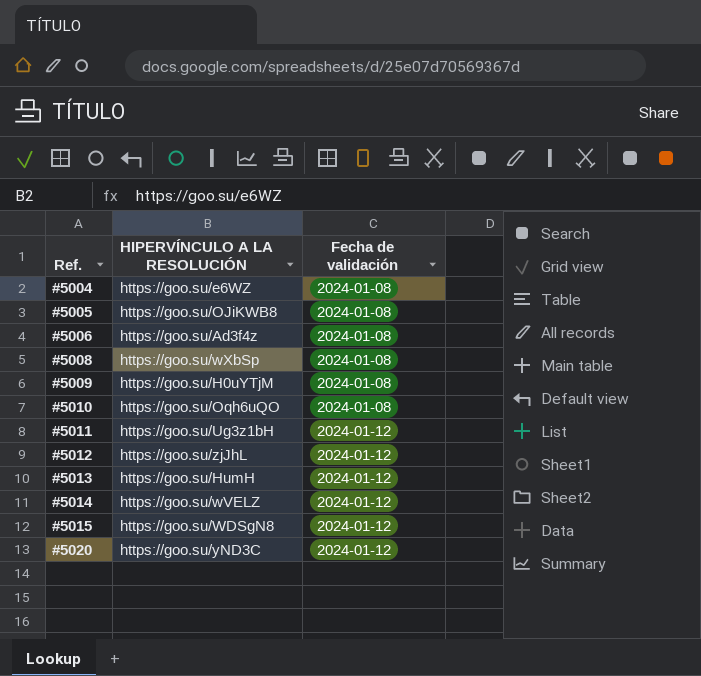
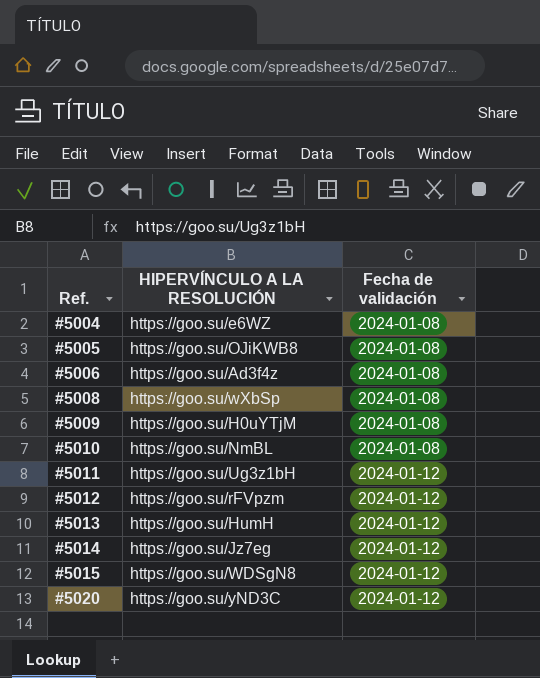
#5010 | HIPERVÍNCULO A LA RESOLUCIÓN: https://goo.su/Oqh6uQO -> https://goo.su/NmBL
#5012 | HIPERVÍNCULO A LA RESOLUCIÓN: https://goo.su/zjJhL -> https://goo.su/rFVpzm
#5014 | HIPERVÍNCULO A LA RESOLUCIÓN: https://goo.su/wVELZ -> https://goo.su/Jz7eg

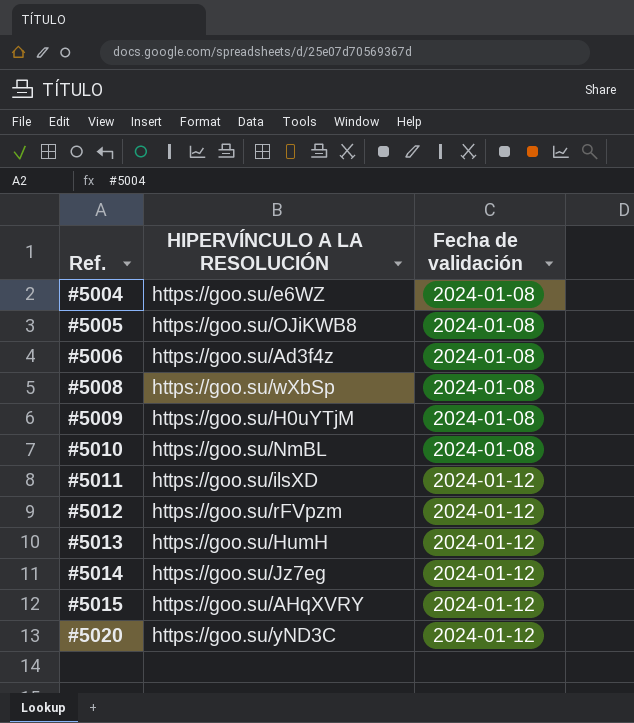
#5011 | HIPERVÍNCULO A LA RESOLUCIÓN: https://goo.su/Ug3z1bH -> https://goo.su/ilsXD
#5015 | HIPERVÍNCULO A LA RESOLUCIÓN: https://goo.su/WDSgN8 -> https://goo.su/AHqXVRY

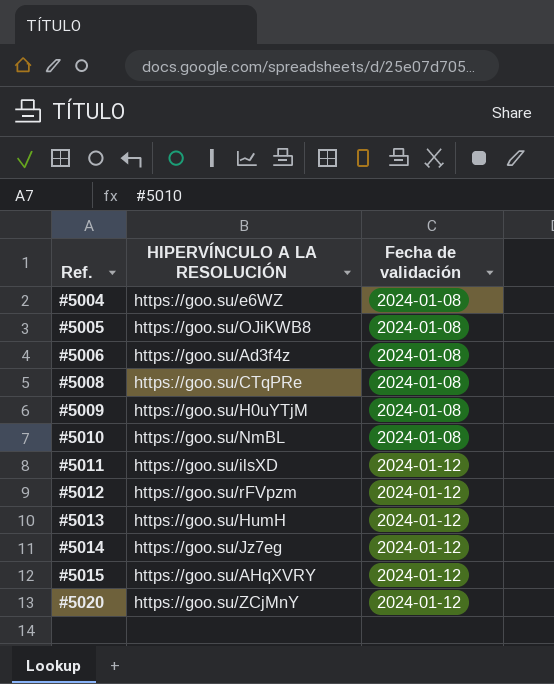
#5008 | HIPERVÍNCULO A LA RESOLUCIÓN: https://goo.su/wXbSp -> https://goo.su/CTqPRe
#5020 | HIPERVÍNCULO A LA RESOLUCIÓN: https://goo.su/yND3C -> https://goo.su/ZCjMnY

